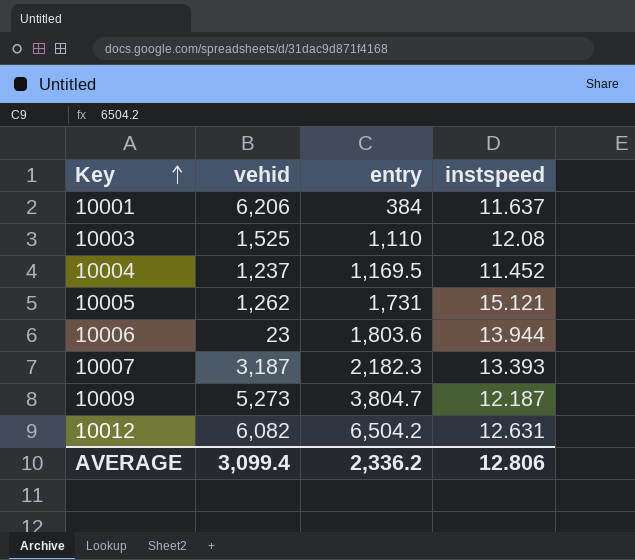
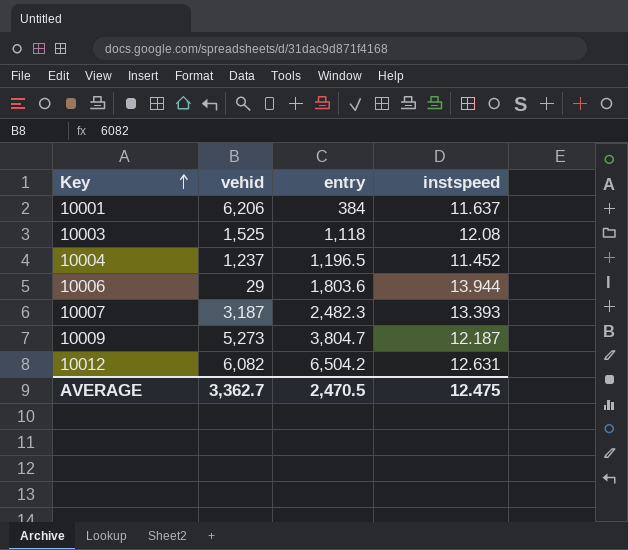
row 10005: 1,262 | 1,731 | 15.121 -> none
10003 | entry: 1,110 -> 1,118
10004 | entry: 1,169.5 -> 1,196.5
10006 | vehid: 23 -> 29
10007 | entry: 2,182.3 -> 2,482.3
AVERAGE | vehid: 3,099.4 -> 3,362.7
AVERAGE | entry: 2,336.2 -> 2,470.5
AVERAGE | instspeed: 12.806 -> 12.475

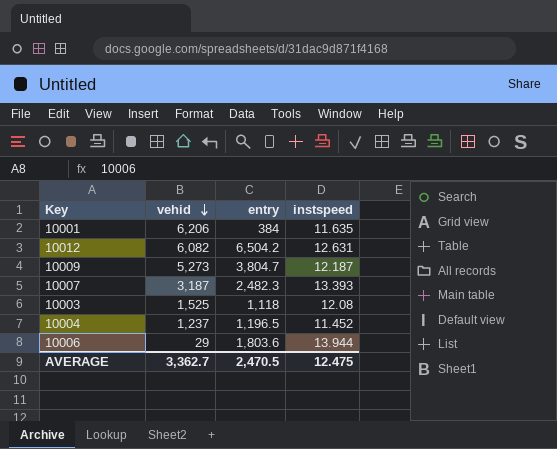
row order: Key ascending -> vehid descending
10001 | instspeed: 11.637 -> 11.635

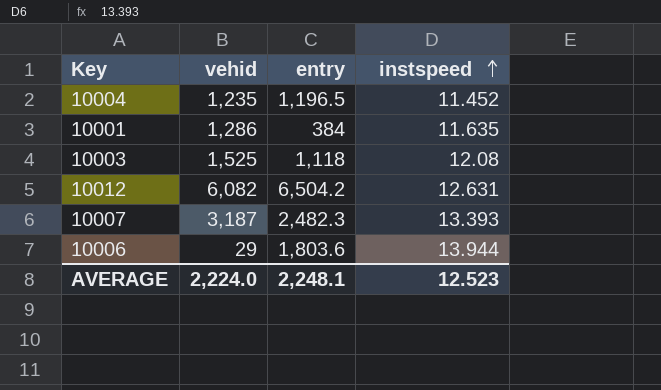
row order: vehid descending -> instspeed ascending
row 10009: 5,273 | 3,804.7 | 12.187 -> none
10004 | vehid: 1,237 -> 1,235
10001 | vehid: 6,206 -> 1,286
AVERAGE | vehid: 3,362.7 -> 2,224.0
AVERAGE | entry: 2,470.5 -> 2,248.1
AVERAGE | instspeed: 12.475 -> 12.523

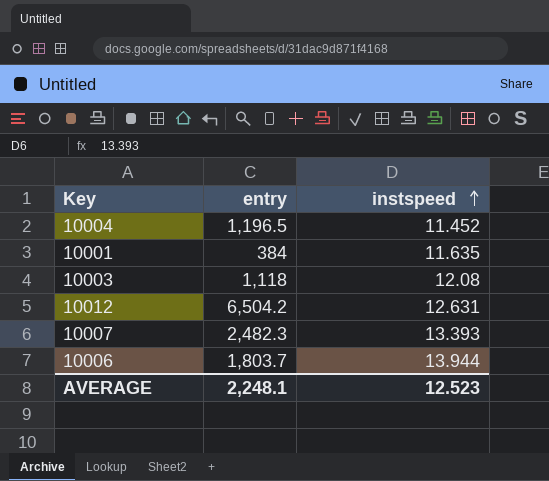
column vehid | position: 2 -> none
10006 | entry: 1,803.6 -> 1,803.7

